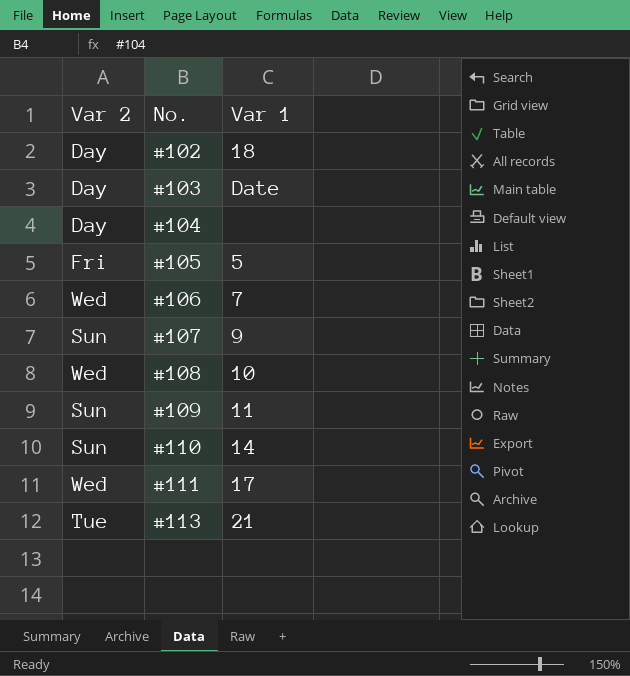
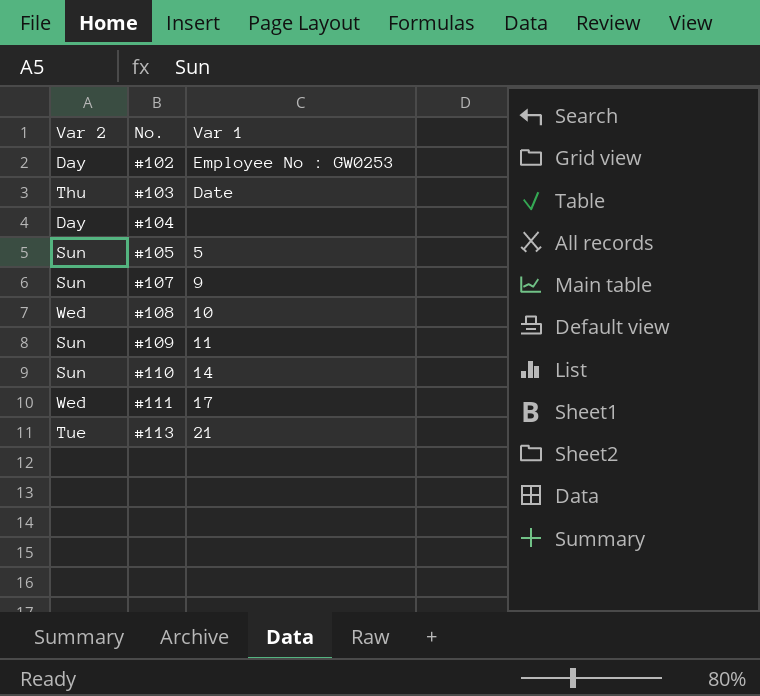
row #106: Wed | 7 -> none
#102 | Var 1: 18 -> Employee No : GW0253
#103 | Var 2: Day -> Thu
#105 | Var 2: Fri -> Sun

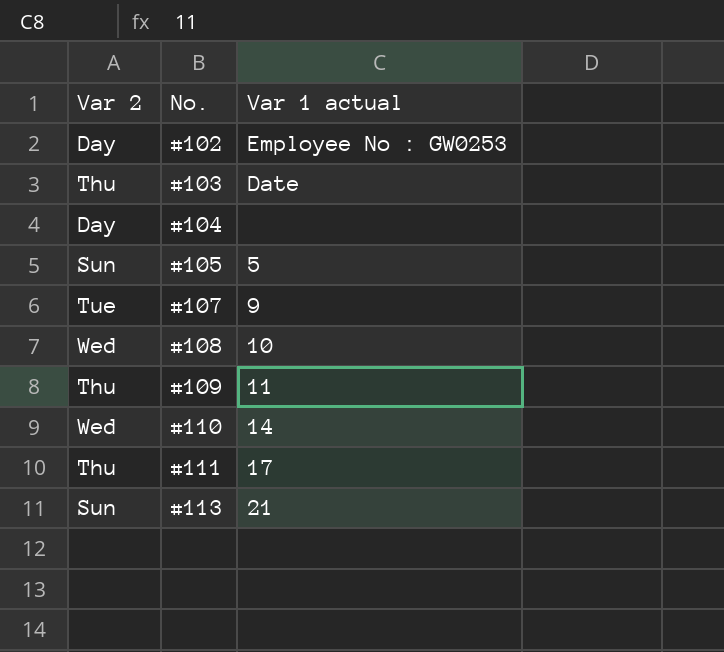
column name: Var 1 -> Var 1 actual
#107 | Var 2: Sun -> Tue
#109 | Var 2: Sun -> Thu
#110 | Var 2: Sun -> Wed
#111 | Var 2: Wed -> Thu
#113 | Var 2: Tue -> Sun

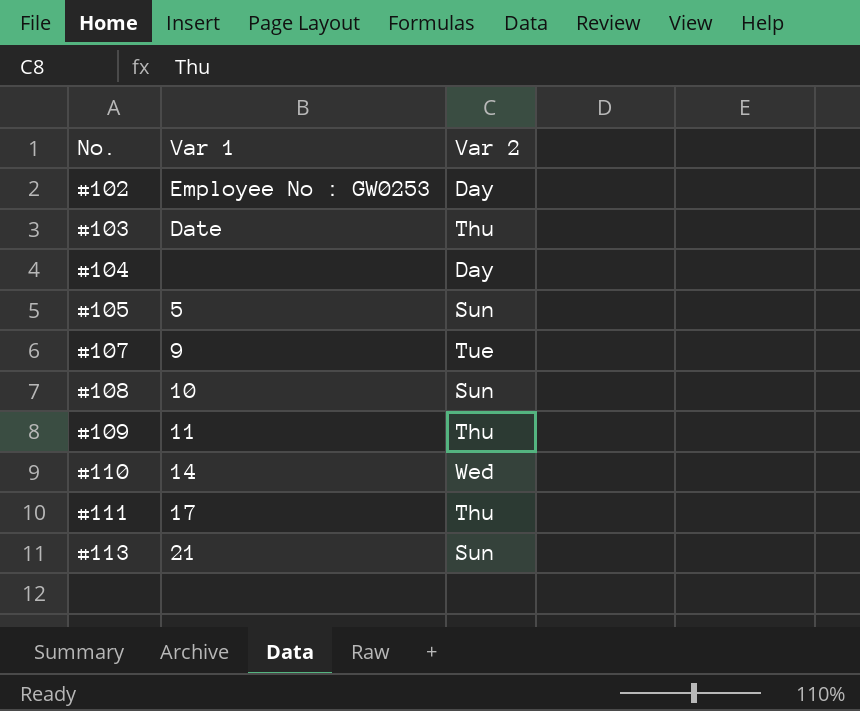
column name: Var 1 actual -> Var 1
column Var 2 | position: 1 -> 3
#108 | Var 2: Wed -> Sun

